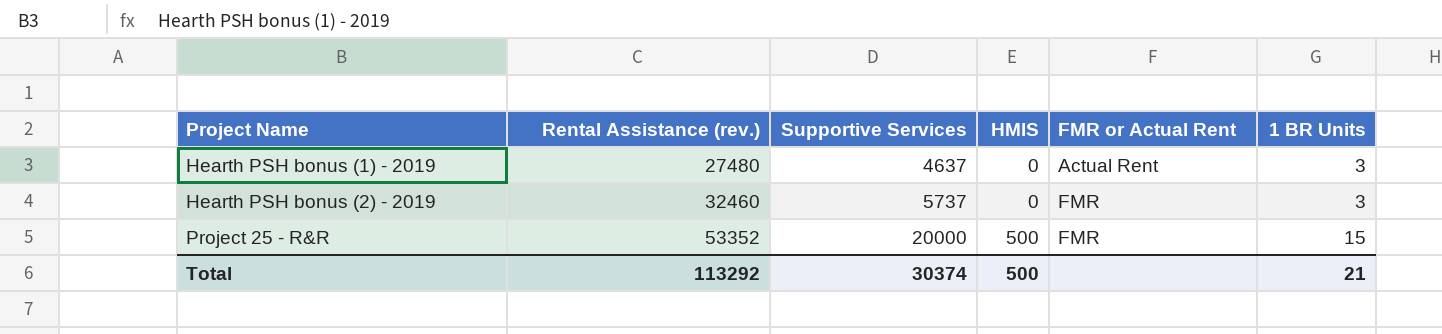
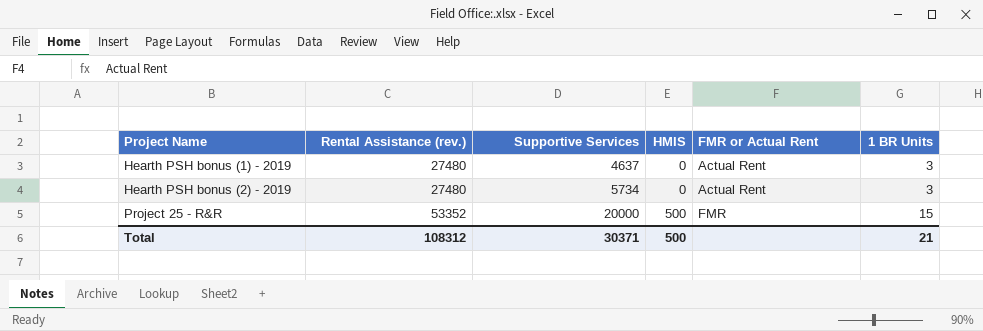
Hearth PSH bonus (2) - 2019 | Rental Assistance (rev.): 32460 -> 27480
Hearth PSH bonus (2) - 2019 | Supportive Services: 5737 -> 5734
Hearth PSH bonus (2) - 2019 | FMR or Actual Rent: FMR -> Actual Rent
Total | Rental Assistance (rev.): 113292 -> 108312
Total | Supportive Services: 30374 -> 30371

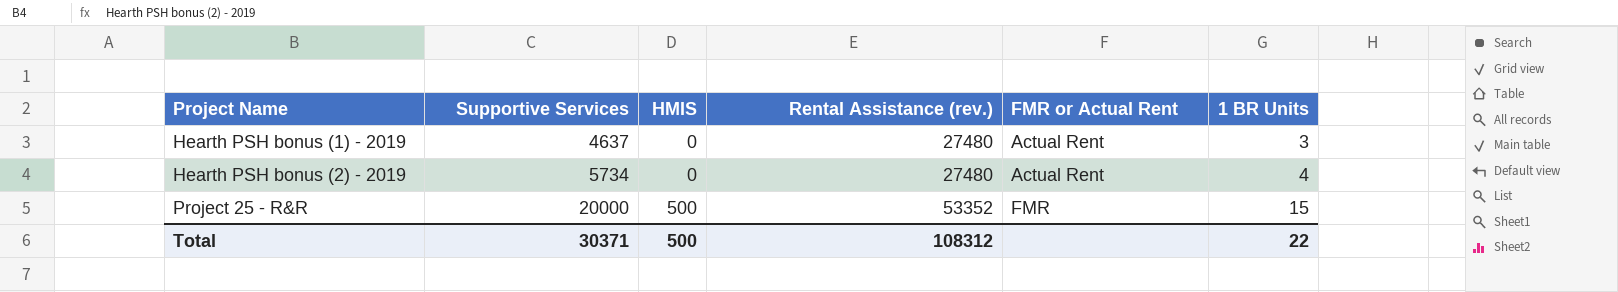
column Rental Assistance (rev.) | position: 2 -> 4
Hearth PSH bonus (2) - 2019 | 1 BR Units: 3 -> 4
Total | 1 BR Units: 21 -> 22

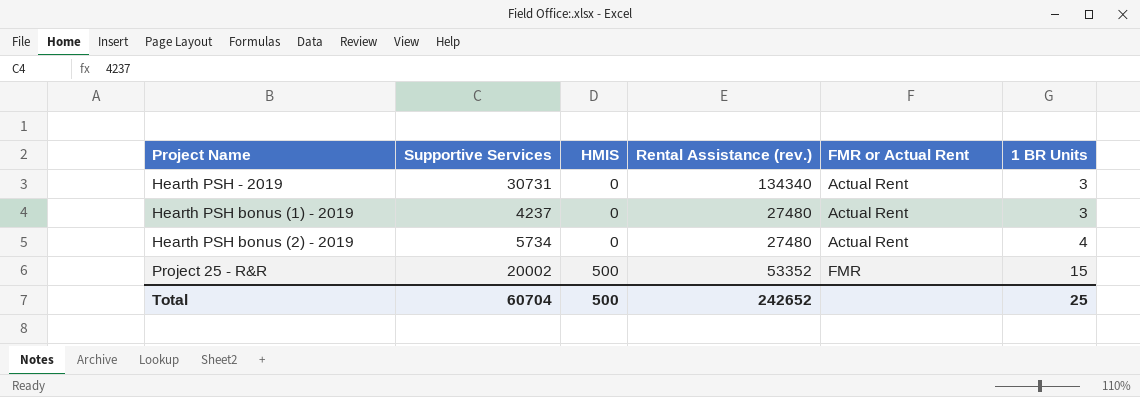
row Hearth PSH - 2019: none -> 30731 | 0 | 134340 | Actual Rent | 3
Hearth PSH bonus (1) - 2019 | Supportive Services: 4637 -> 4237
Project 25 - R&R | Supportive Services: 20000 -> 20002
Total | Supportive Services: 30371 -> 60704
Total | Rental Assistance (rev.): 108312 -> 242652
Total | 1 BR Units: 22 -> 25

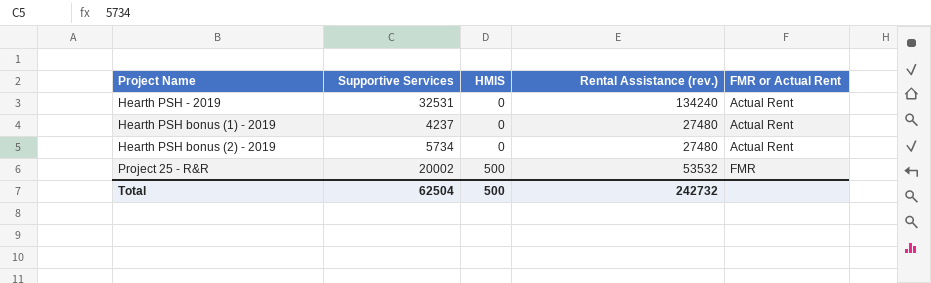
column 1 BR Units | position: 6 -> none
Hearth PSH - 2019 | Supportive Services: 30731 -> 32531
Hearth PSH - 2019 | Rental Assistance (rev.): 134340 -> 134240
Project 25 - R&R | Rental Assistance (rev.): 53352 -> 53532
Total | Supportive Services: 60704 -> 62504
Total | Rental Assistance (rev.): 242652 -> 242732

